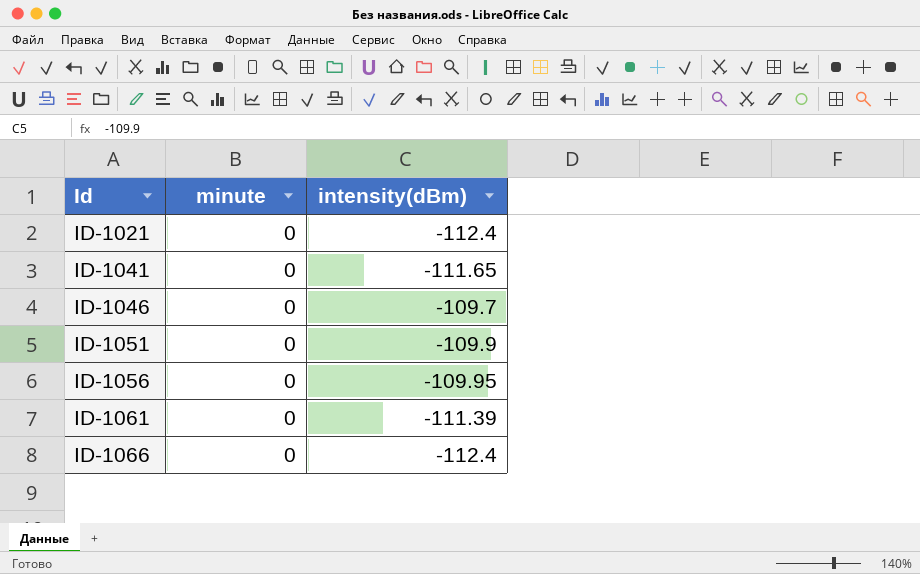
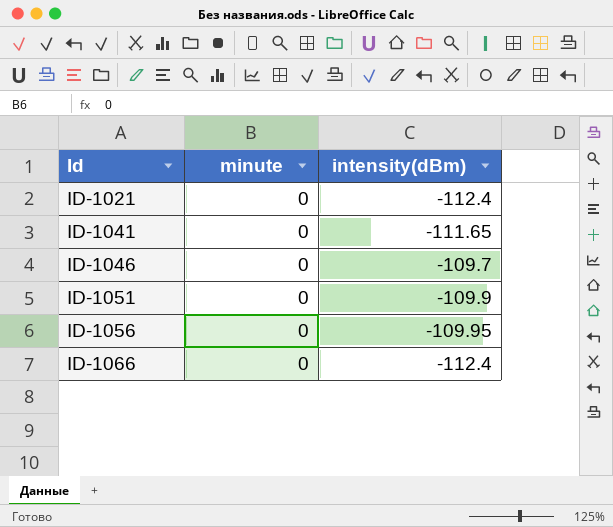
row ID-1061: 0 | -111.39 -> none

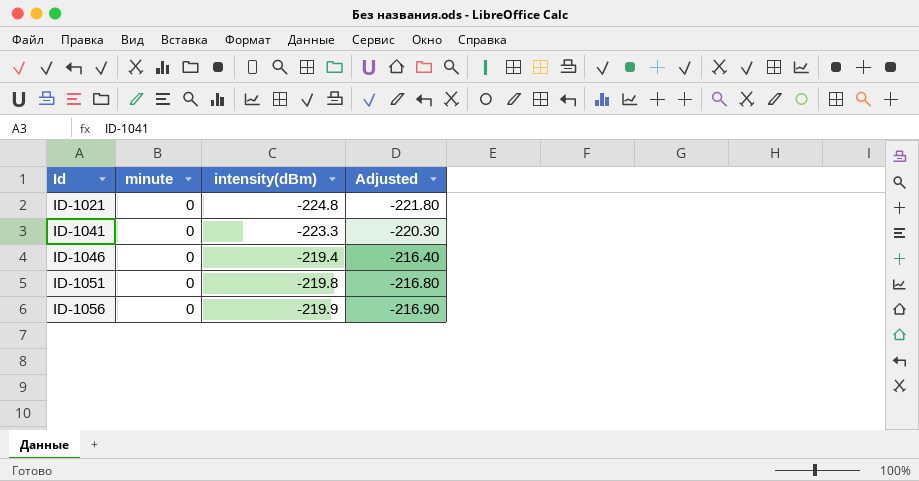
column Adjusted | formula: none -> [intensity(dBm)] + 3
row ID-1066: 0 | -112.4 -> none
ID-1021 | intensity(dBm): -112.4 -> -224.8
ID-1041 | intensity(dBm): -111.65 -> -223.3
ID-1046 | intensity(dBm): -109.7 -> -219.4
ID-1051 | intensity(dBm): -109.9 -> -219.8
ID-1056 | intensity(dBm): -109.95 -> -219.9

